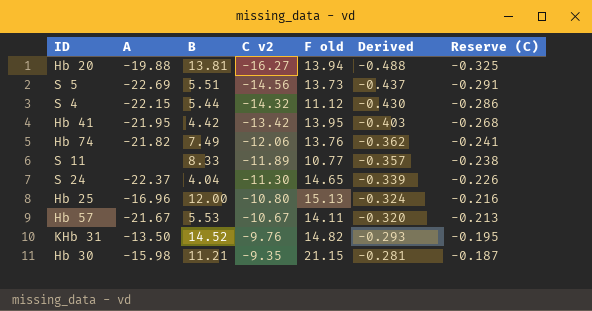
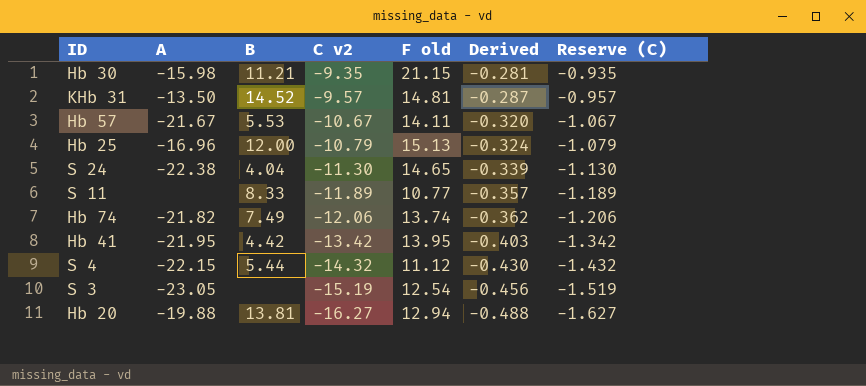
row order: C v2 ascending -> C v2 descending
column Reserve (C) | formula: [C v2] * 0.02 -> [C v2] * 0.1
row S 5: -22.69 | 5.51 | -14.56 | 13.73 | -0.437 | -0.291 -> none
KHb 31 | C v2: -9.76 -> -9.57
KHb 31 | F old: 14.82 -> 14.81
KHb 31 | Derived: -0.293 -> -0.287
Hb 25 | C v2: -10.80 -> -10.79
S 24 | A: -22.37 -> -22.38
Hb 74 | F old: 13.76 -> 13.74
row S 3: none -> -23.05 | none | -15.19 | 12.54 | -0.456 | -1.519
Hb 20 | F old: 13.94 -> 12.94

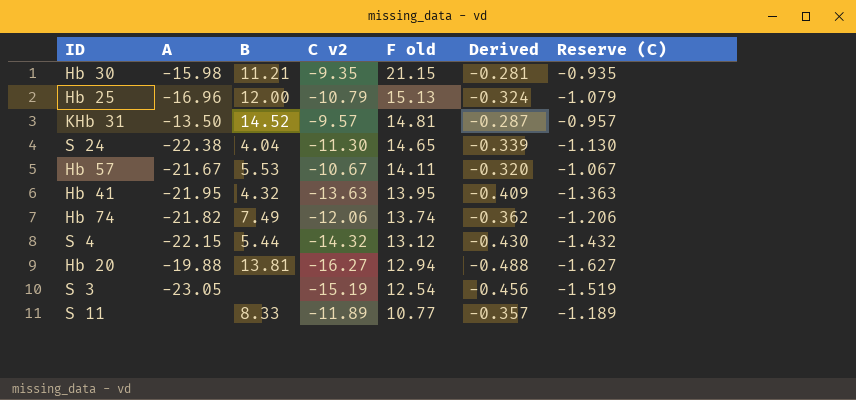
row order: C v2 descending -> F old descending
Hb 41 | B: 4.42 -> 4.32
Hb 41 | C v2: -13.42 -> -13.63
Hb 41 | Derived: -0.403 -> -0.409
Hb 41 | Reserve (C): -1.342 -> -1.363
S 4 | F old: 11.12 -> 13.12

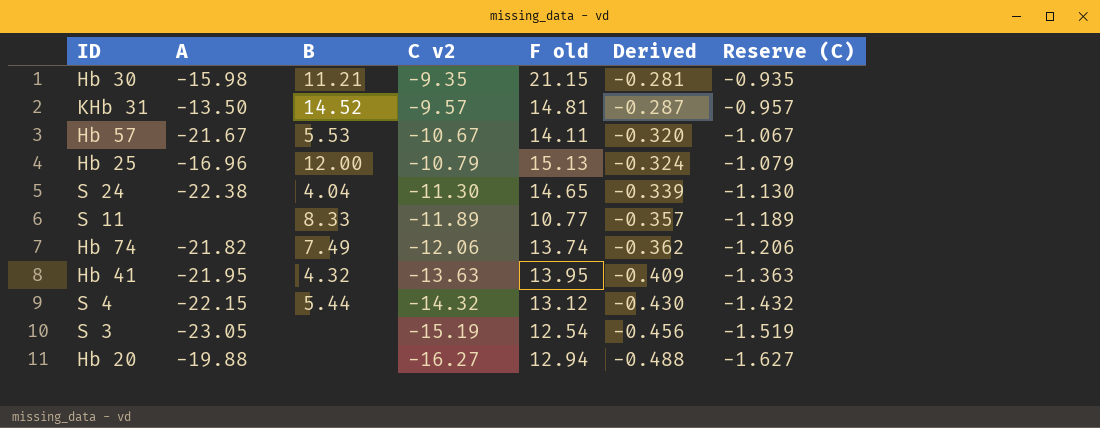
row order: F old descending -> C v2 descending
Hb 20 | B: 13.81 -> none

